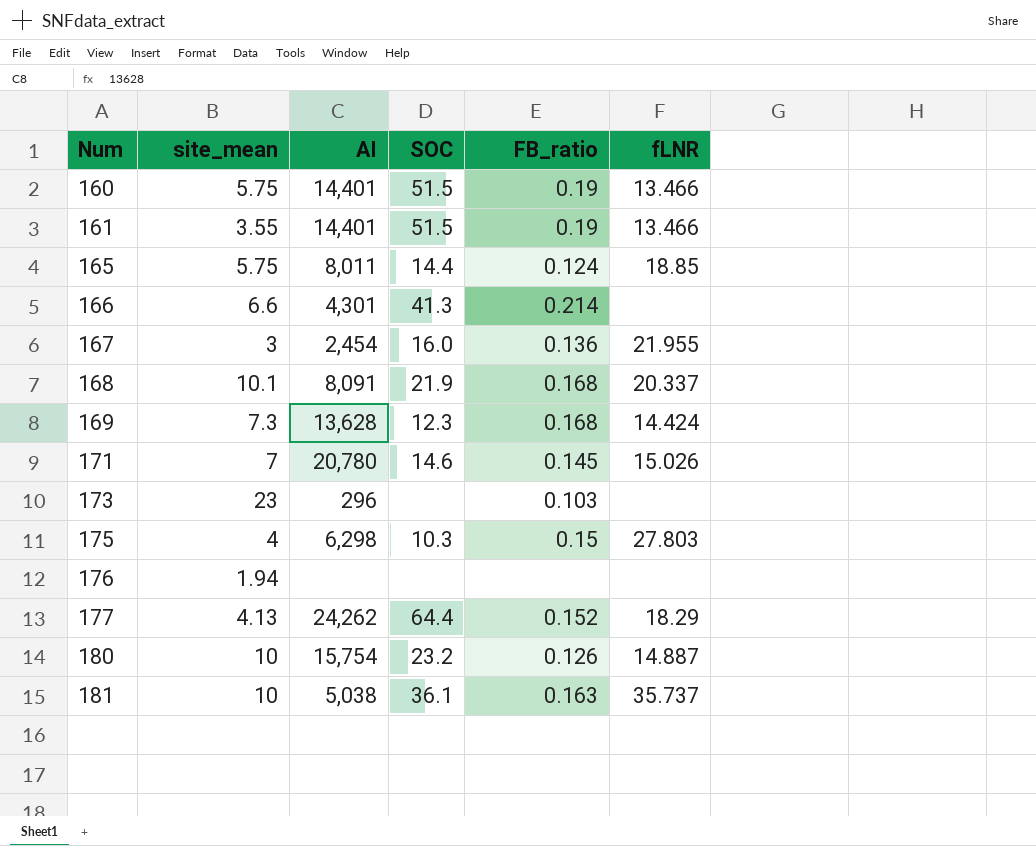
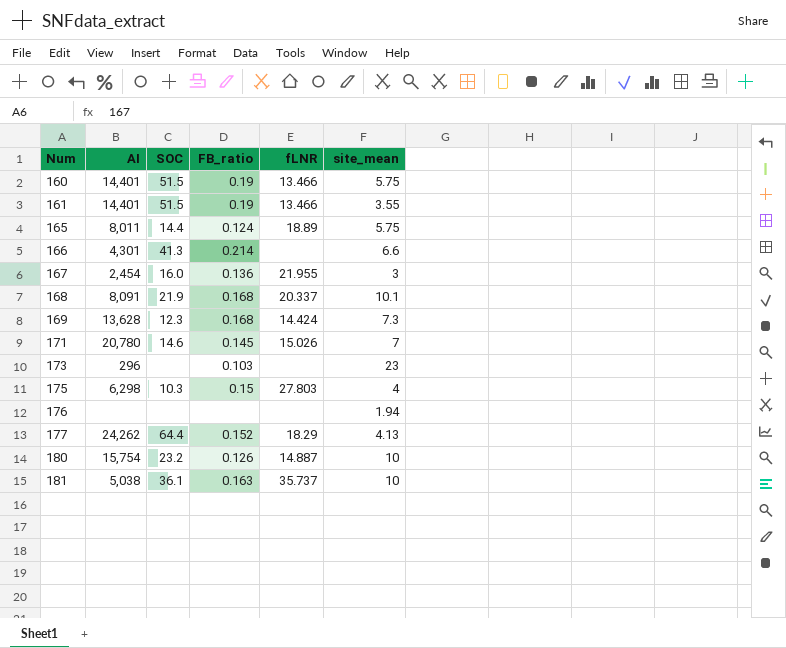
column site_mean | position: 2 -> 6
165 | fLNR: 18.85 -> 18.89

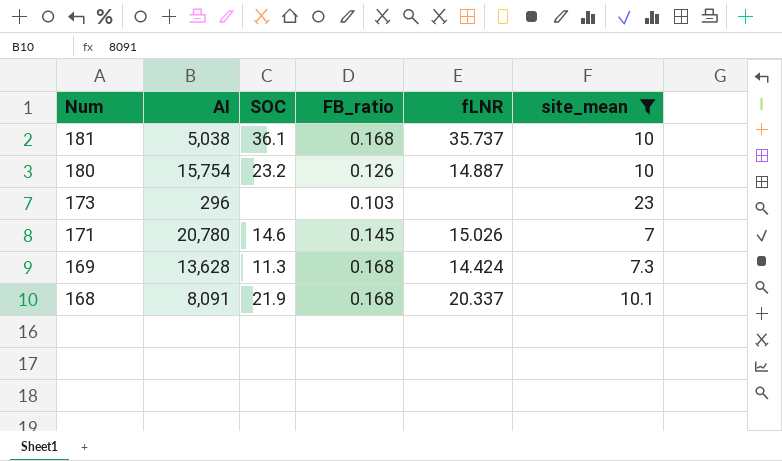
filter: none -> site_mean >= 7
row order: Num ascending -> Num descending
181 | FB_ratio: 0.163 -> 0.168
169 | SOC: 12.3 -> 11.3

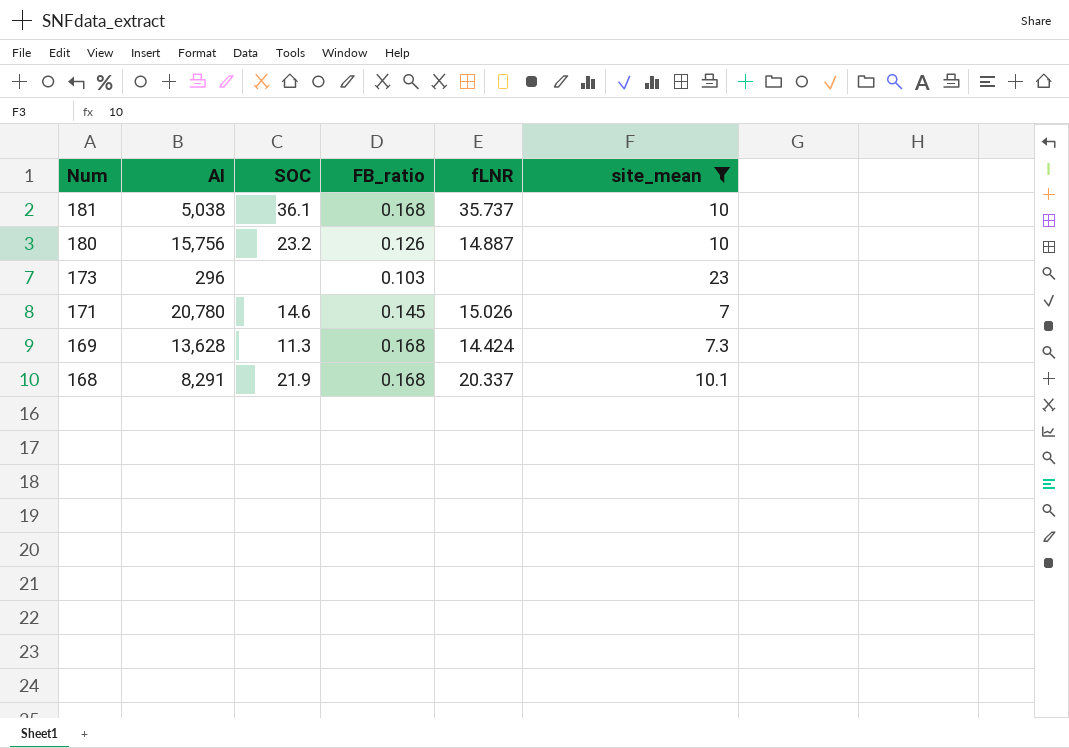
180 | AI: 15,754 -> 15,756
168 | AI: 8,091 -> 8,291

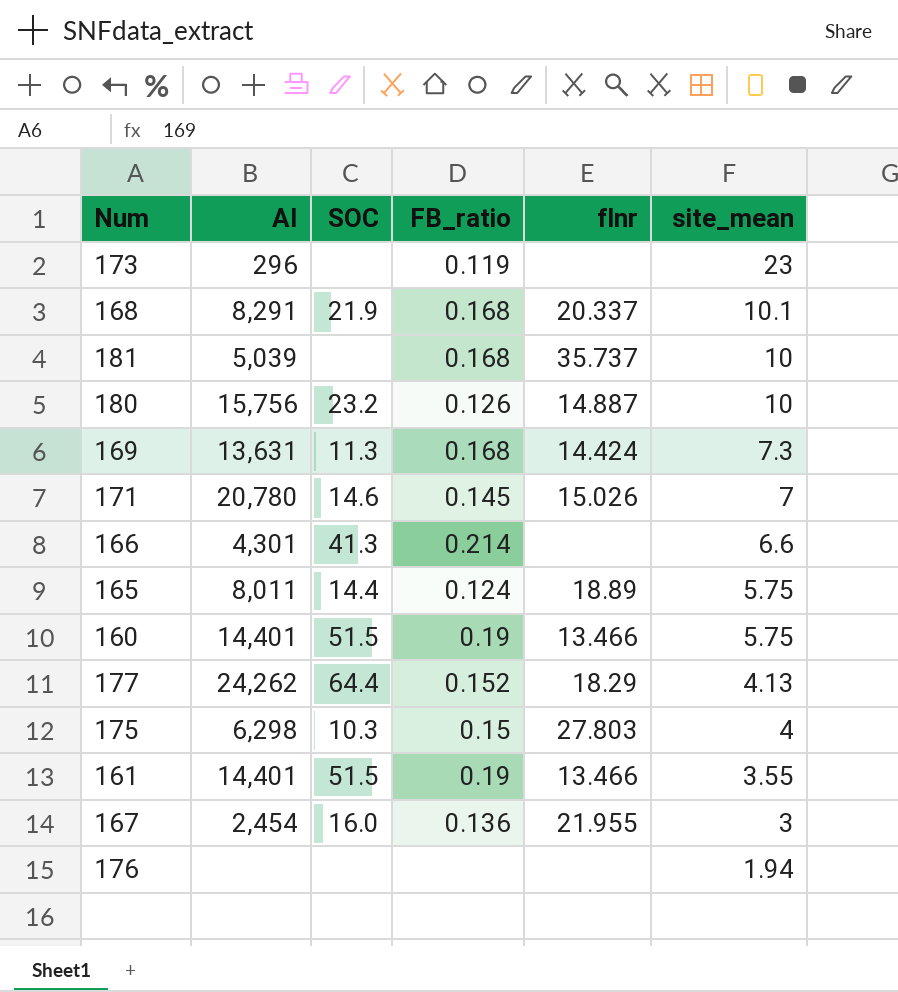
filter: site_mean >= 7 -> none
row order: Num descending -> site_mean descending
column name: fLNR -> flnr
173 | FB_ratio: 0.103 -> 0.119
181 | AI: 5,038 -> 5,039
181 | SOC: 36.1 -> none
169 | AI: 13,628 -> 13,631

